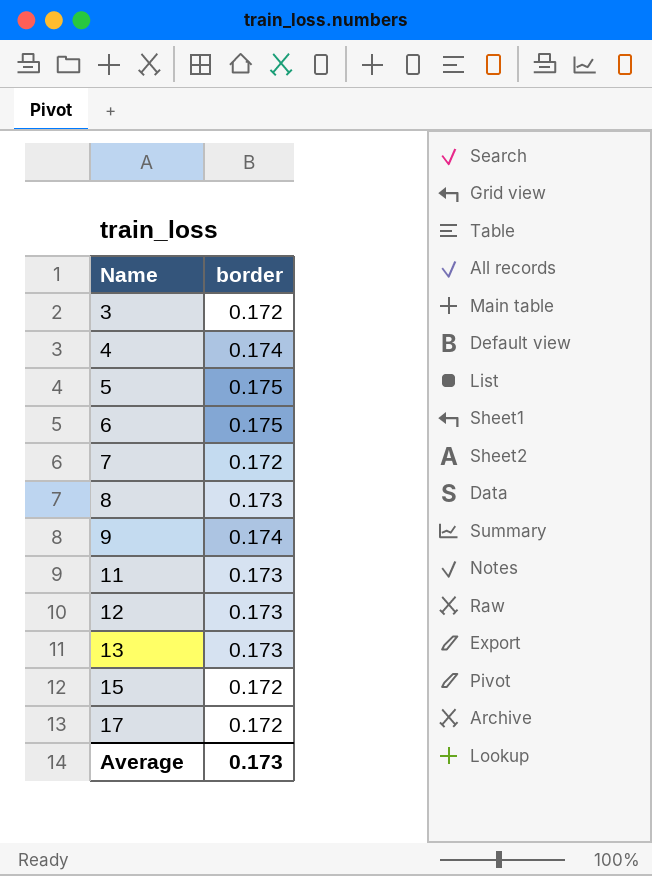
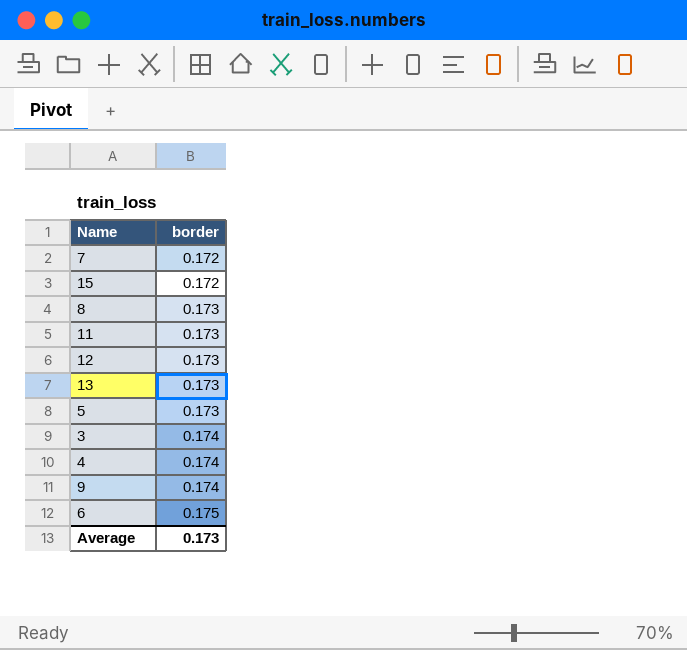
row order: Name ascending -> border ascending
row 17: 0.172 -> none
5 | border: 0.175 -> 0.173
3 | border: 0.172 -> 0.174

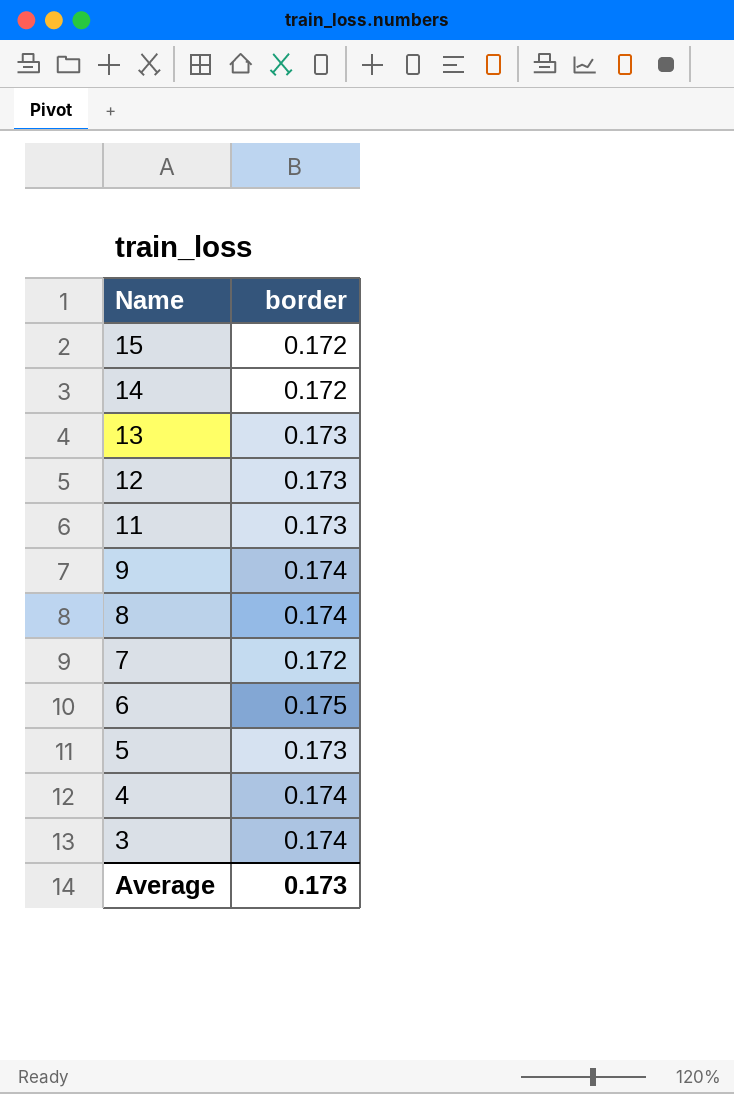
row order: border ascending -> Name descending
row 14: none -> 0.172
8 | border: 0.173 -> 0.174

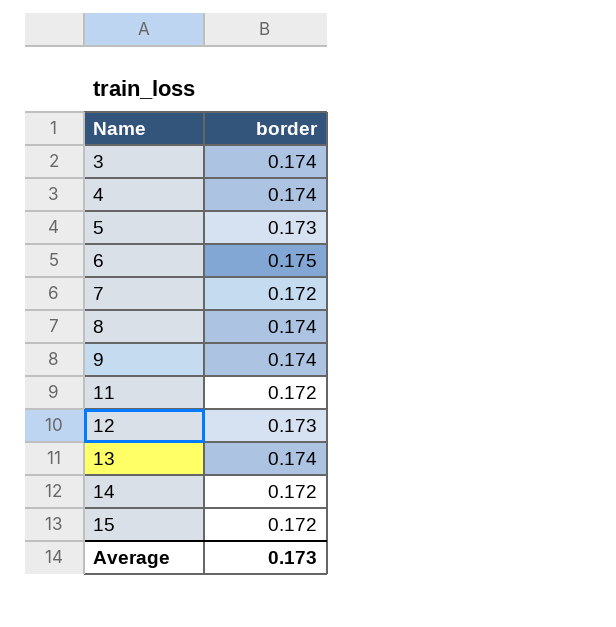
row order: Name descending -> Name ascending
11 | border: 0.173 -> 0.172
13 | border: 0.173 -> 0.174

